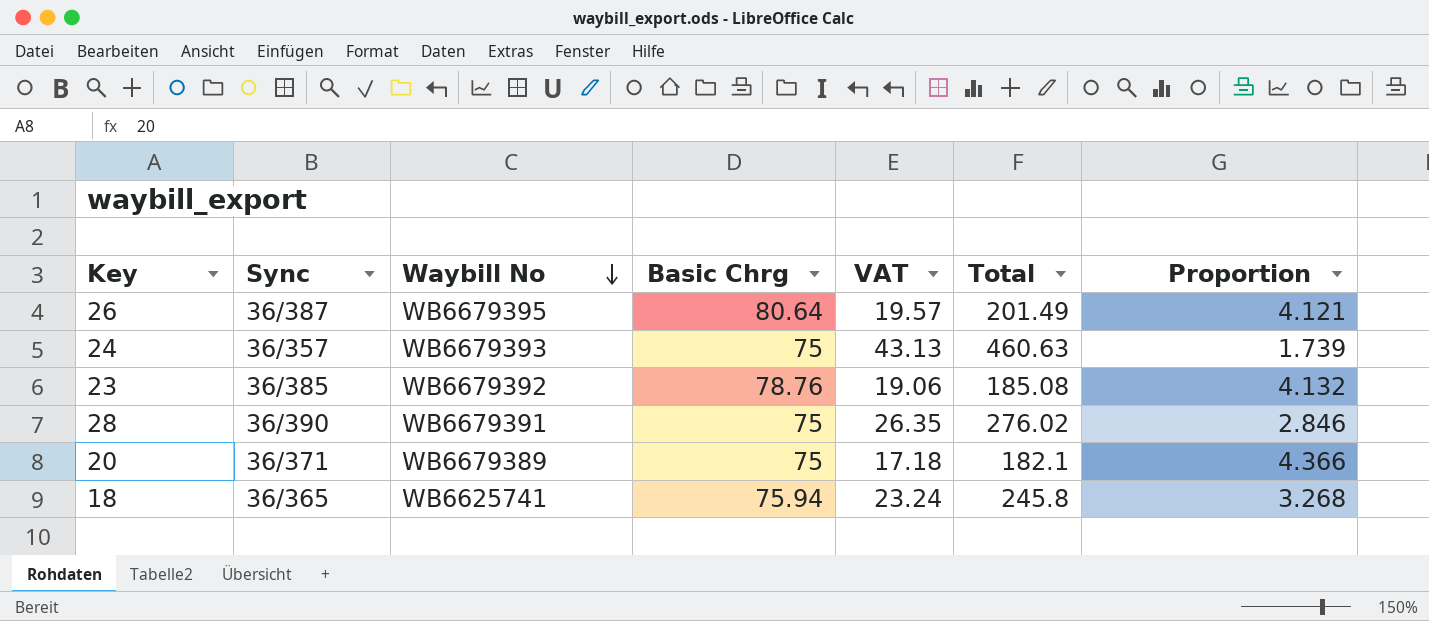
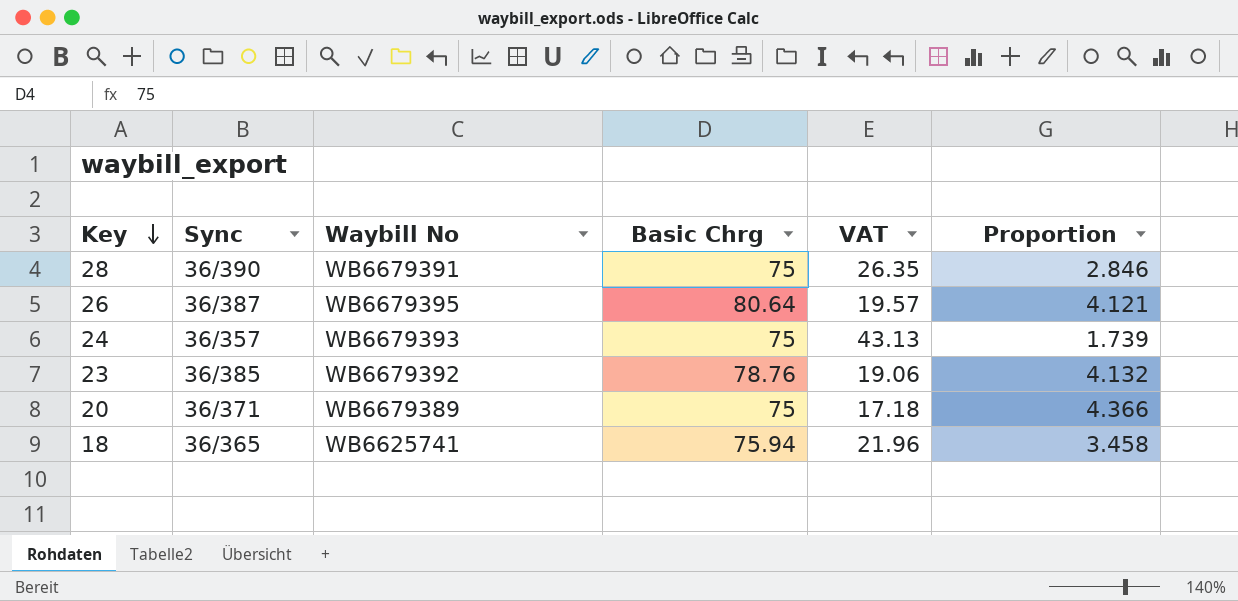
row order: Waybill No descending -> Key descending
column Total | position: 6 -> none
18 | VAT: 23.24 -> 21.96
18 | Proportion: 3.268 -> 3.458

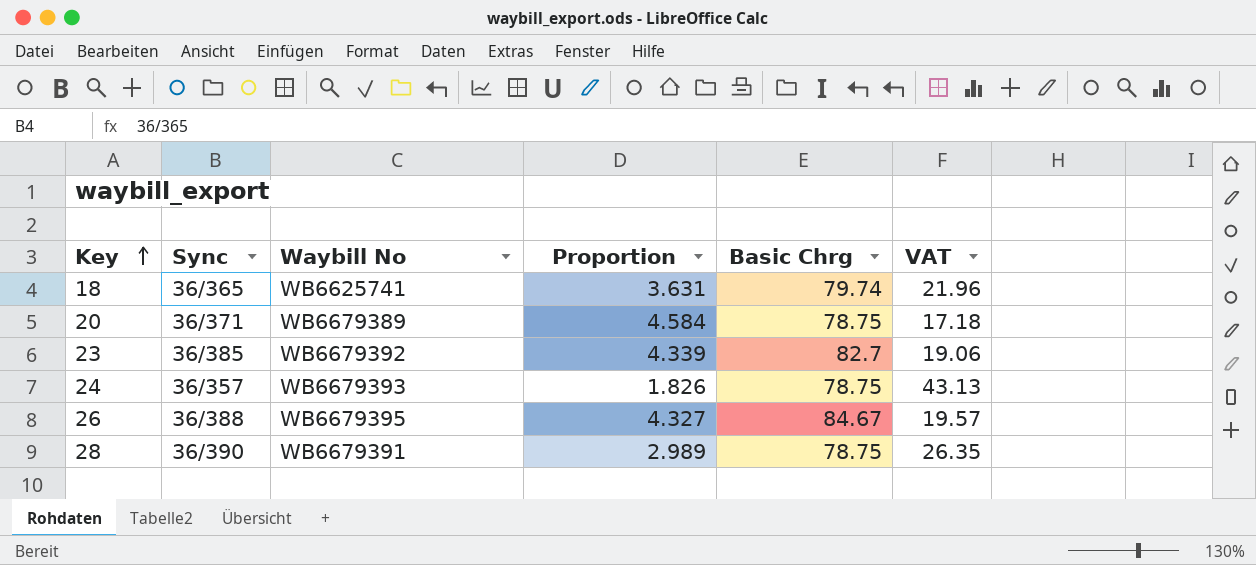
row order: Key descending -> Key ascending
column Proportion | position: 6 -> 4
18 | Proportion: 3.458 -> 3.631
18 | Basic Chrg: 75.94 -> 79.74
20 | Proportion: 4.366 -> 4.584
20 | Basic Chrg: 75 -> 78.75
23 | Proportion: 4.132 -> 4.339
23 | Basic Chrg: 78.76 -> 82.7
24 | Proportion: 1.739 -> 1.826
24 | Basic Chrg: 75 -> 78.75
26 | Sync: 36/387 -> 36/388
26 | Proportion: 4.121 -> 4.327
26 | Basic Chrg: 80.64 -> 84.67
28 | Proportion: 2.846 -> 2.989
28 | Basic Chrg: 75 -> 78.75

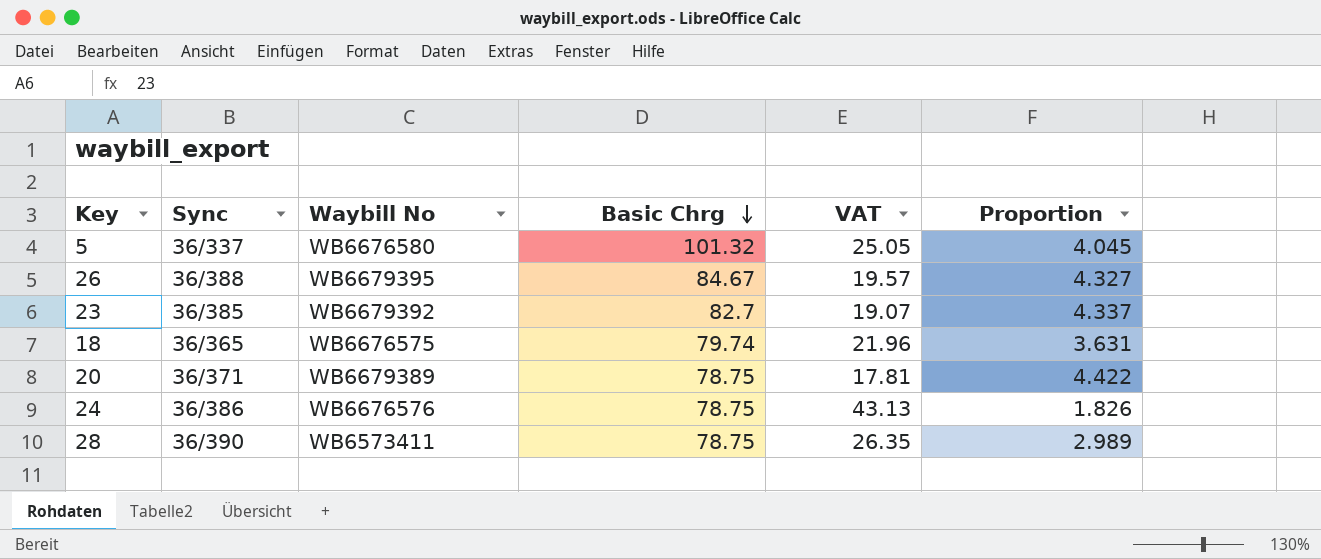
row order: Key ascending -> Basic Chrg descending
column Proportion | position: 4 -> 6
row 5: none -> 36/337 | WB6676580 | 101.32 | 25.05 | 4.045
23 | VAT: 19.06 -> 19.07
23 | Proportion: 4.339 -> 4.337
18 | Waybill No: WB6625741 -> WB6676575
20 | VAT: 17.18 -> 17.81
20 | Proportion: 4.584 -> 4.422
24 | Sync: 36/357 -> 36/386
24 | Waybill No: WB6679393 -> WB6676576
28 | Waybill No: WB6679391 -> WB6573411

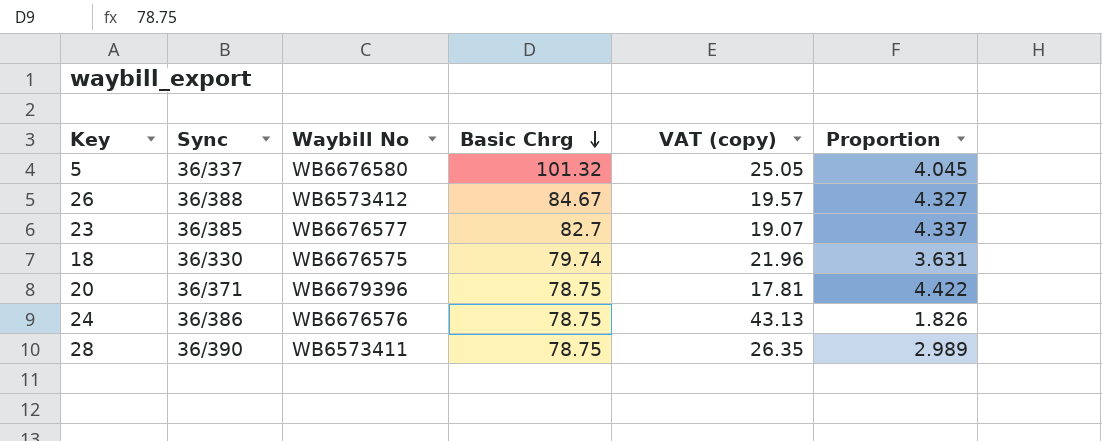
column name: VAT -> VAT (copy)
26 | Waybill No: WB6679395 -> WB6573412
23 | Waybill No: WB6679392 -> WB6676577
18 | Sync: 36/365 -> 36/330
20 | Waybill No: WB6679389 -> WB6679396

